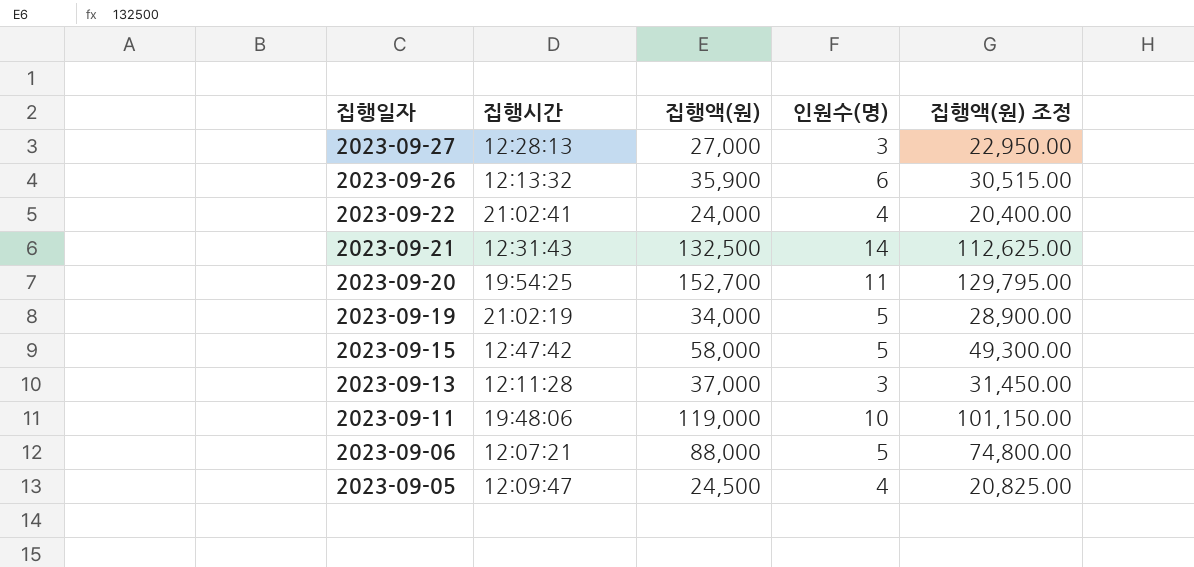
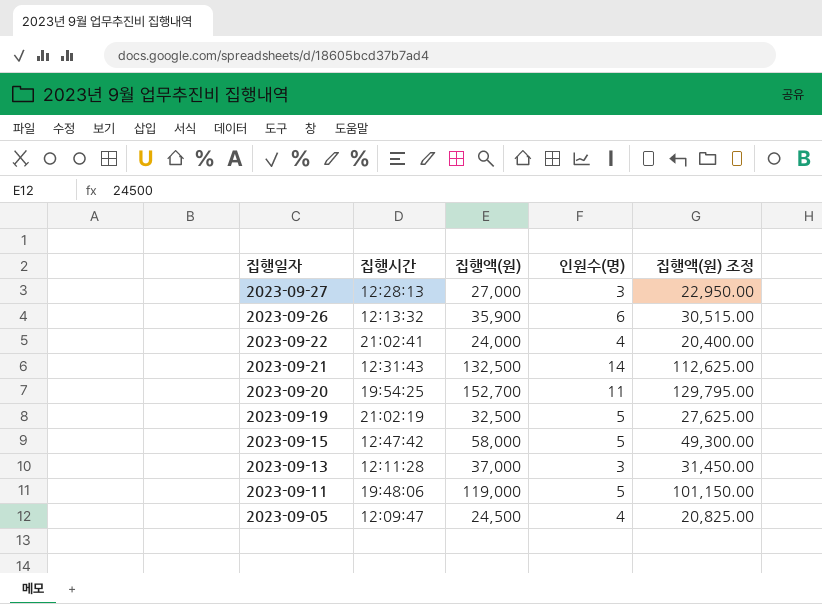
row 2023-09-06: 12:07:21 | 88,000 | 5 | 74,800.00 -> none
2023-09-19 | 집행액(원): 34,000 -> 32,500
2023-09-19 | 집행액(원) 조정: 28,900.00 -> 27,625.00
2023-09-11 | 인원수(명): 10 -> 5

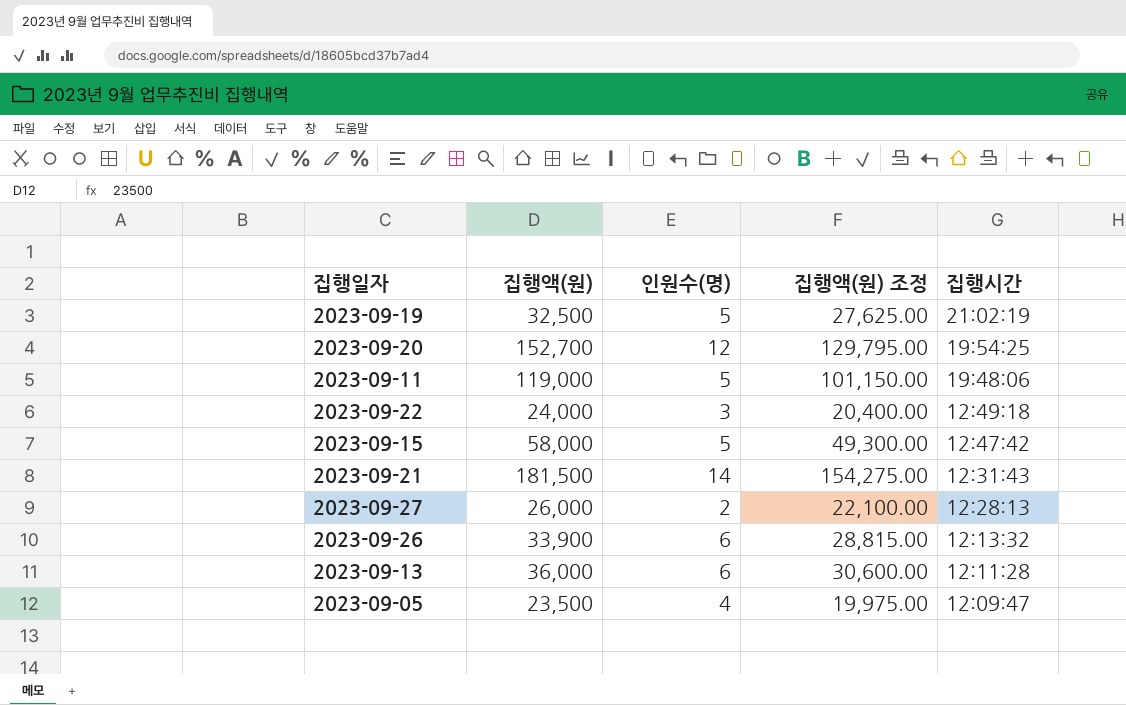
row order: 집행일자 descending -> 집행시간 descending
column 집행시간 | position: 2 -> 5
2023-09-20 | 인원수(명): 11 -> 12
2023-09-22 | 인원수(명): 4 -> 3
2023-09-22 | 집행시간: 21:02:41 -> 12:49:18
2023-09-21 | 집행액(원): 132,500 -> 181,500
2023-09-21 | 집행액(원) 조정: 112,625.00 -> 154,275.00
2023-09-27 | 집행액(원): 27,000 -> 26,000
2023-09-27 | 인원수(명): 3 -> 2
2023-09-27 | 집행액(원) 조정: 22,950.00 -> 22,100.00
2023-09-26 | 집행액(원): 35,900 -> 33,900
2023-09-26 | 집행액(원) 조정: 30,515.00 -> 28,815.00
2023-09-13 | 집행액(원): 37,000 -> 36,000
2023-09-13 | 인원수(명): 3 -> 6
2023-09-13 | 집행액(원) 조정: 31,450.00 -> 30,600.00
2023-09-05 | 집행액(원): 24,500 -> 23,500
2023-09-05 | 집행액(원) 조정: 20,825.00 -> 19,975.00

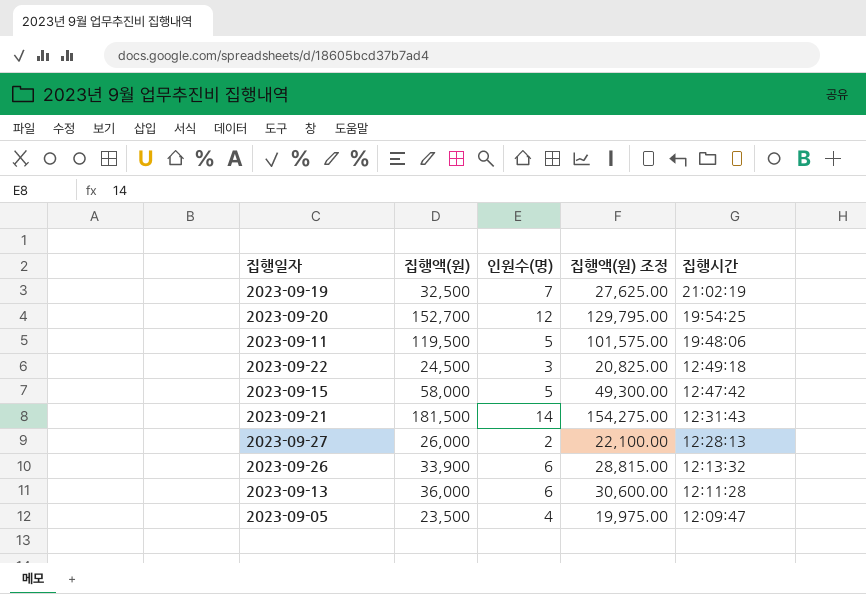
2023-09-19 | 인원수(명): 5 -> 7
2023-09-11 | 집행액(원): 119,000 -> 119,500
2023-09-11 | 집행액(원) 조정: 101,150.00 -> 101,575.00
2023-09-22 | 집행액(원): 24,000 -> 24,500
2023-09-22 | 집행액(원) 조정: 20,400.00 -> 20,825.00

